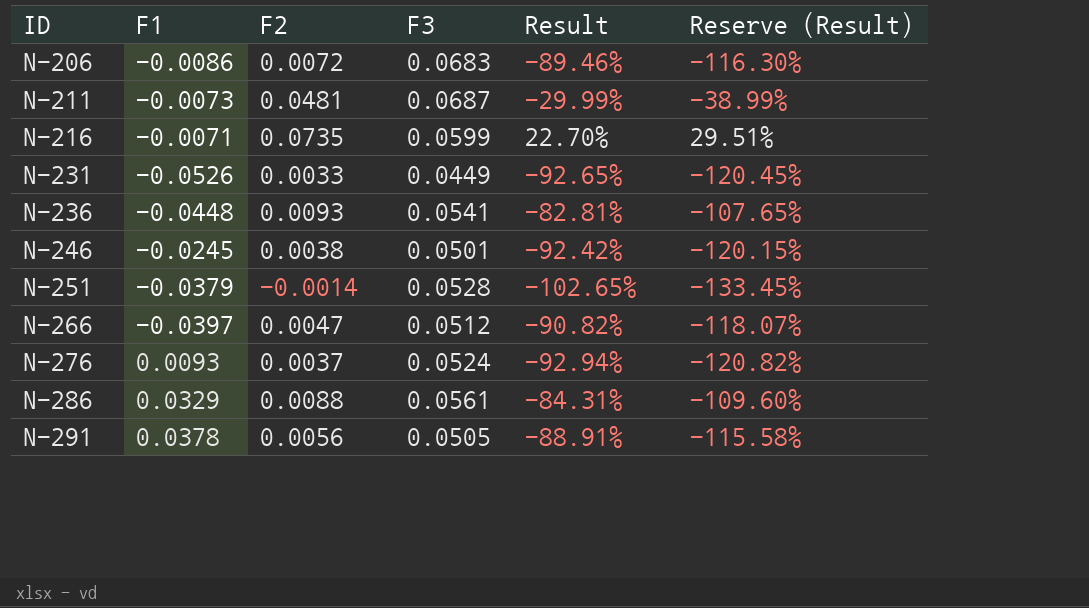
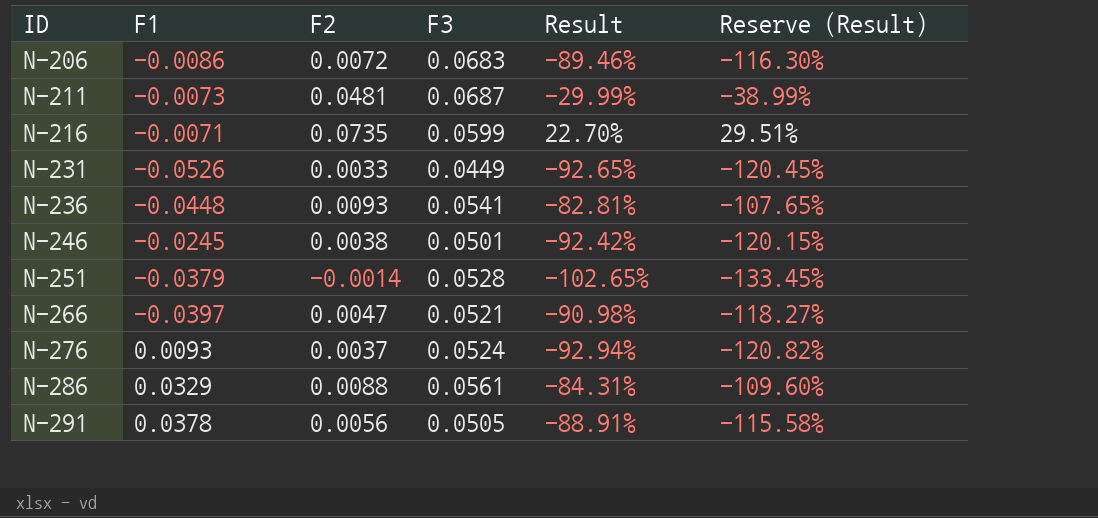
N-266 | F3: 0.0512 -> 0.0521
N-266 | Result: -90.82% -> -90.98%
N-266 | Reserve (Result): -118.07% -> -118.27%

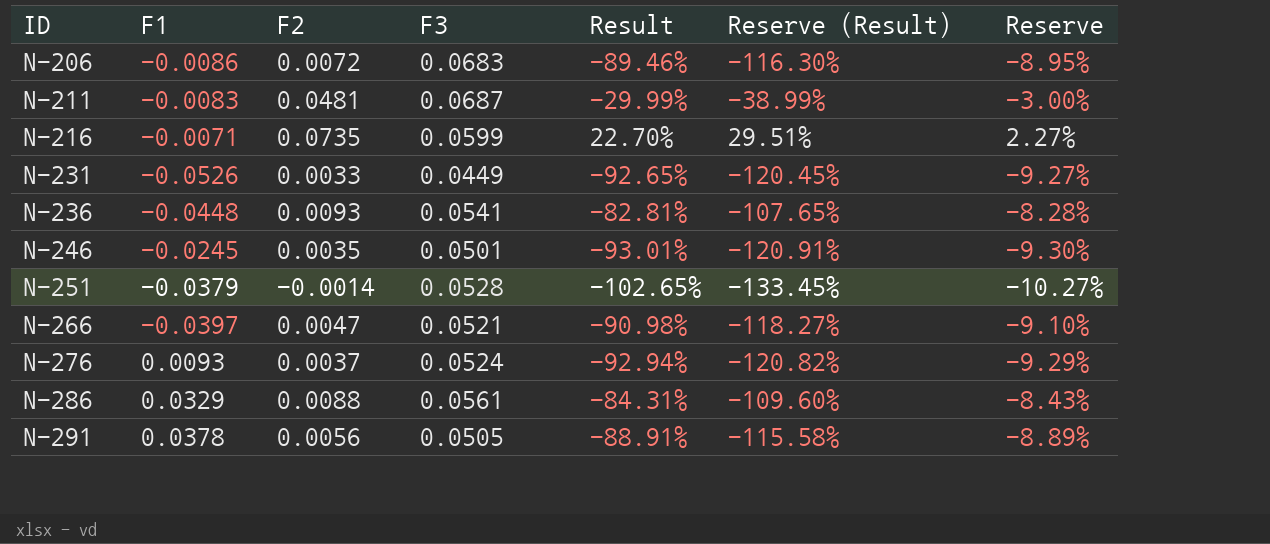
column Reserve | formula: none -> [Result] * 0.1
N-211 | F1: -0.0073 -> -0.0083
N-246 | F2: 0.0038 -> 0.0035
N-246 | Result: -92.42% -> -93.01%
N-246 | Reserve (Result): -120.15% -> -120.91%

